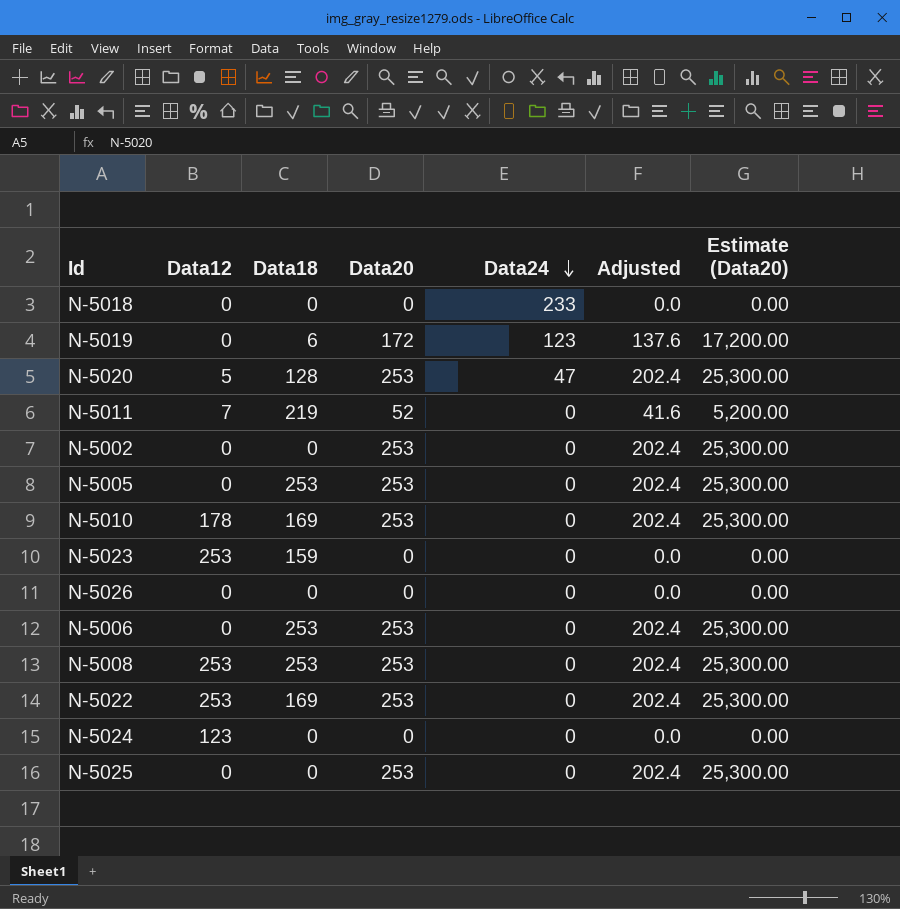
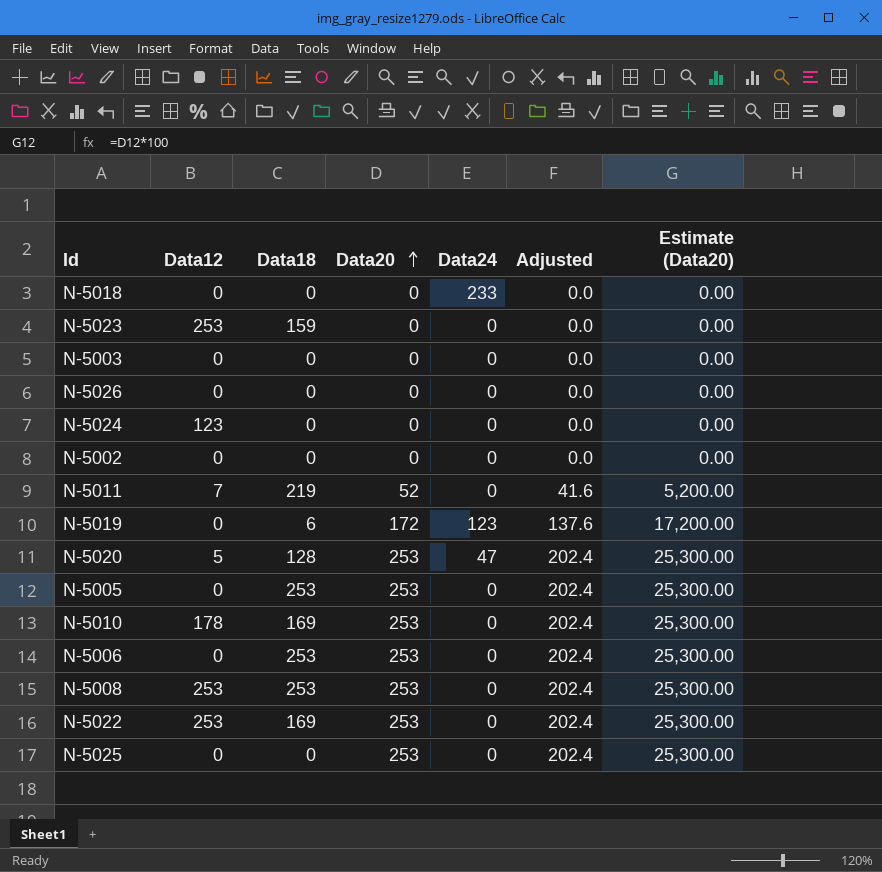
row order: Data24 descending -> Data20 ascending
row N-5003: none -> 0 | 0 | 0 | 0 | 0.0 | 0.00
N-5002 | Data20: 253 -> 0
N-5002 | Adjusted: 202.4 -> 0.0
N-5002 | Estimate (Data20): 25,300.00 -> 0.00

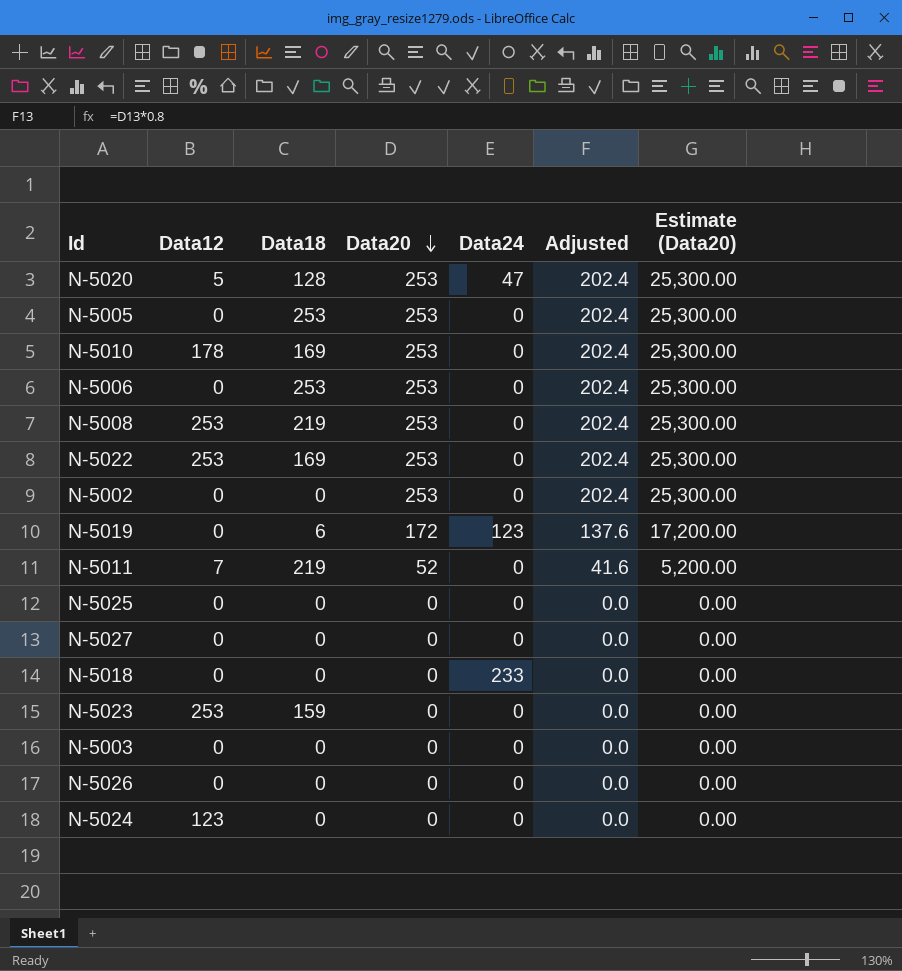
row order: Data20 ascending -> Data20 descending
N-5008 | Data18: 253 -> 219
N-5002 | Data20: 0 -> 253
N-5002 | Adjusted: 0.0 -> 202.4
N-5002 | Estimate (Data20): 0.00 -> 25,300.00
N-5025 | Data20: 253 -> 0
N-5025 | Adjusted: 202.4 -> 0.0
N-5025 | Estimate (Data20): 25,300.00 -> 0.00
row N-5027: none -> 0 | 0 | 0 | 0 | 0.0 | 0.00

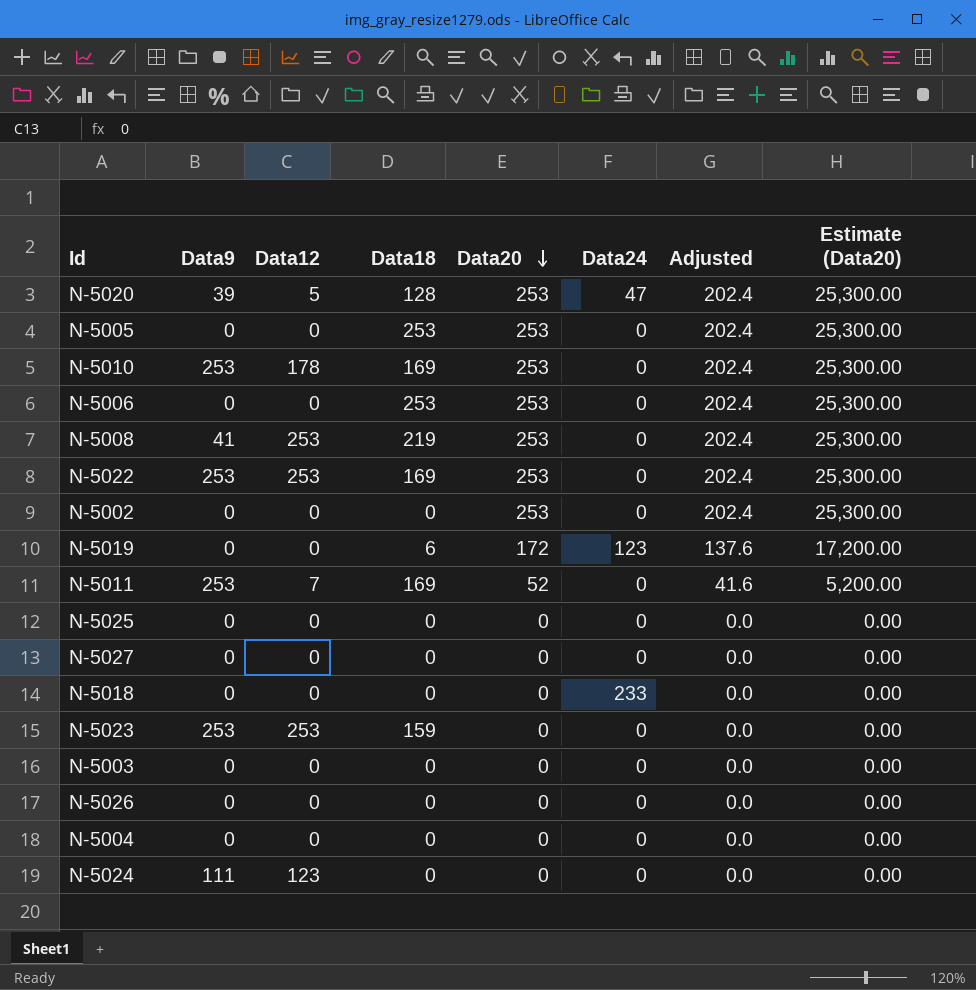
column Data9 | position: none -> 2
N-5011 | Data18: 219 -> 169
row N-5004: none -> 0 | 0 | 0 | 0 | 0 | 0.0 | 0.00

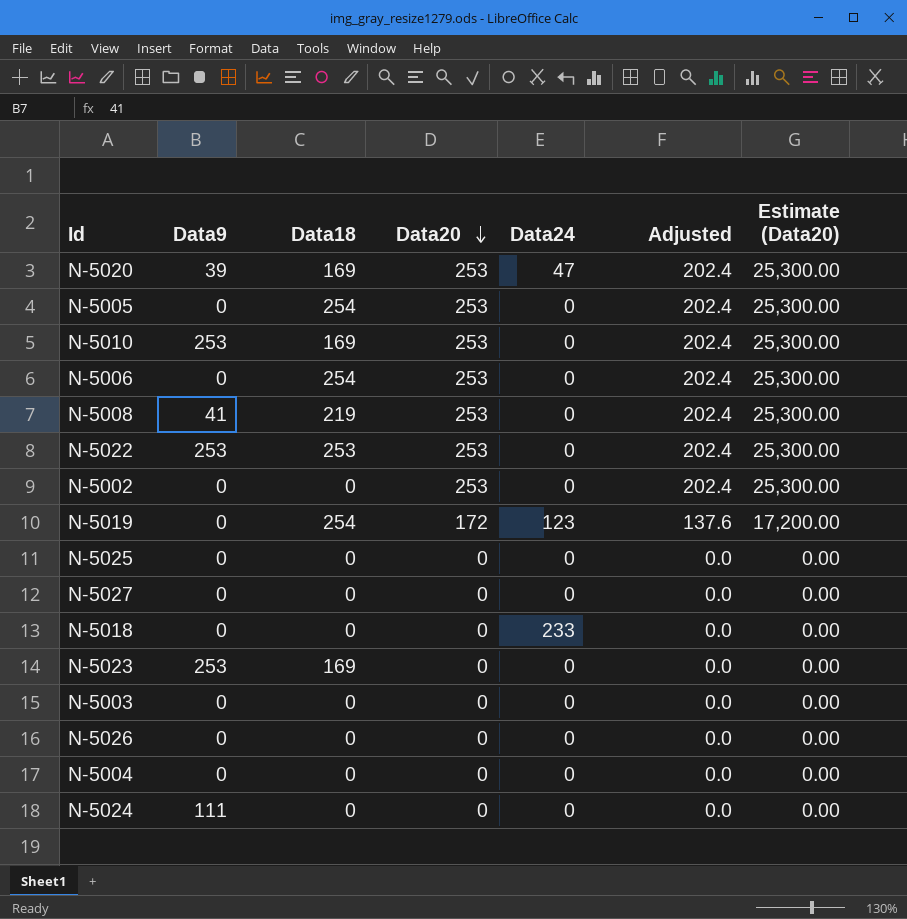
column Data12 | position: 3 -> none
row N-5011: 253 | 7 | 169 | 52 | 0 | 41.6 | 5,200.00 -> none
N-5020 | Data18: 128 -> 169
N-5005 | Data18: 253 -> 254
N-5006 | Data18: 253 -> 254
N-5022 | Data18: 169 -> 253
N-5019 | Data18: 6 -> 254
N-5023 | Data18: 159 -> 169

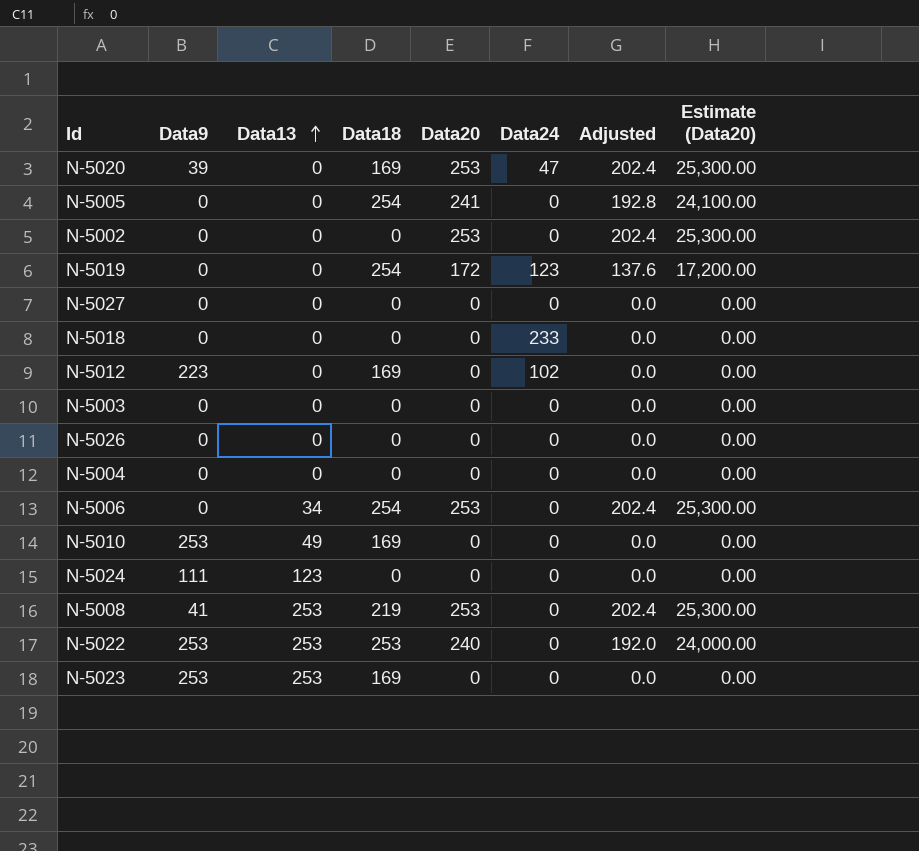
row order: Data20 descending -> Data13 ascending
column Data13 | position: none -> 3
row N-5025: 0 | 0 | 0 | 0 | 0.0 | 0.00 -> none
N-5005 | Data20: 253 -> 241
N-5005 | Adjusted: 202.4 -> 192.8
N-5005 | Estimate (Data20): 25,300.00 -> 24,100.00
row N-5012: none -> 223 | 0 | 169 | 0 | 102 | 0.0 | 0.00
N-5010 | Data20: 253 -> 0
N-5010 | Adjusted: 202.4 -> 0.0
N-5010 | Estimate (Data20): 25,300.00 -> 0.00
N-5022 | Data20: 253 -> 240
N-5022 | Adjusted: 202.4 -> 192.0
N-5022 | Estimate (Data20): 25,300.00 -> 24,000.00

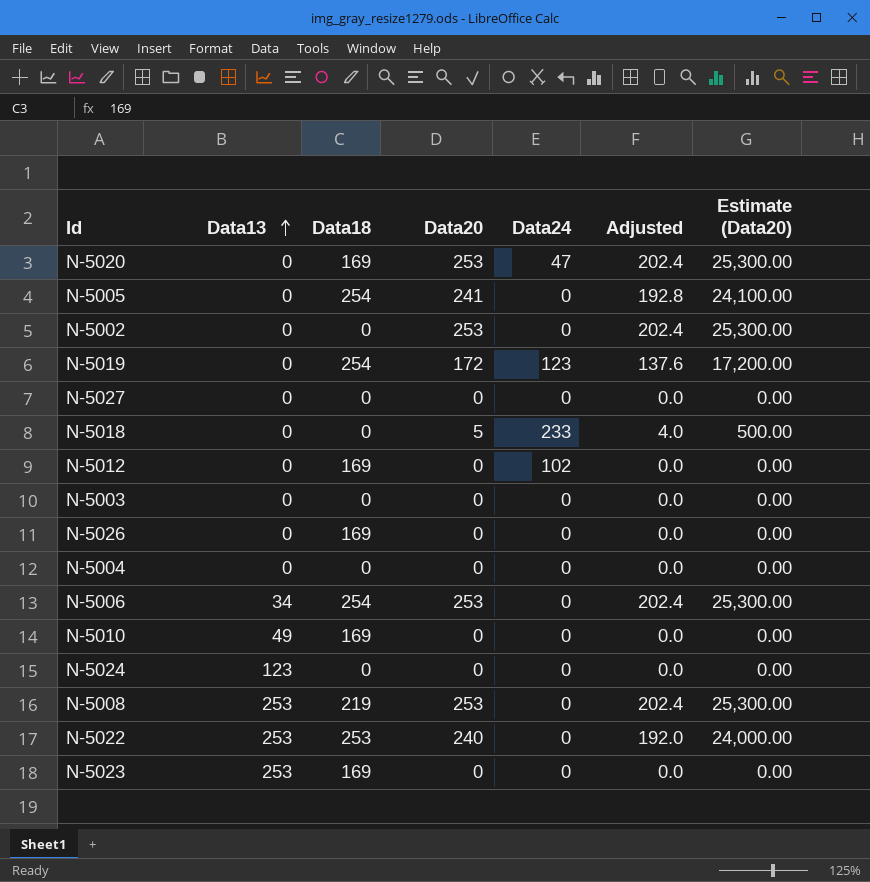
column Data9 | position: 2 -> none
N-5018 | Data20: 0 -> 5
N-5018 | Adjusted: 0.0 -> 4.0
N-5018 | Estimate (Data20): 0.00 -> 500.00
N-5026 | Data18: 0 -> 169

